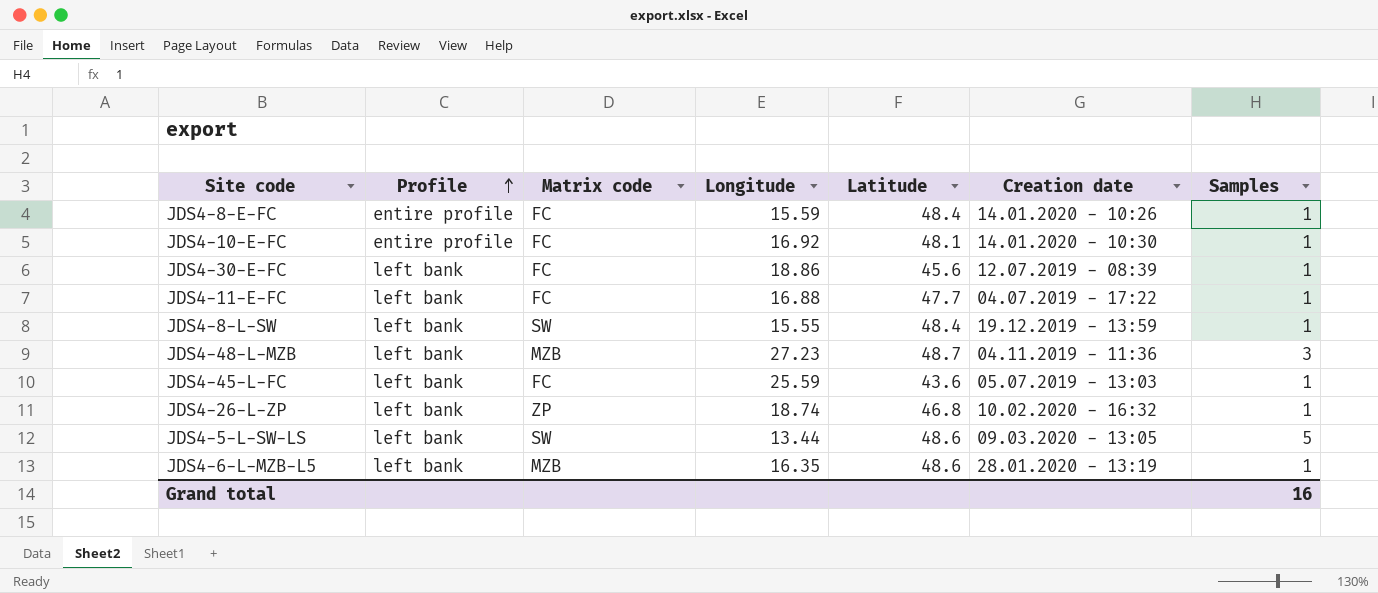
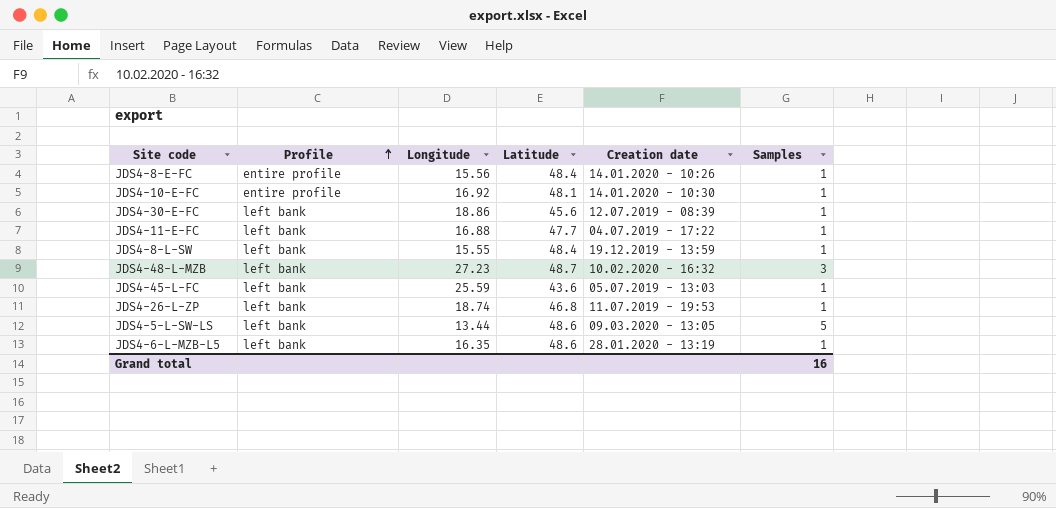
column Matrix code | position: 3 -> none
JDS4-8-E-FC | Longitude: 15.59 -> 15.56
JDS4-48-L-MZB | Creation date: 04.11.2019 - 11:36 -> 10.02.2020 - 16:32
JDS4-26-L-ZP | Creation date: 10.02.2020 - 16:32 -> 11.07.2019 - 19:53

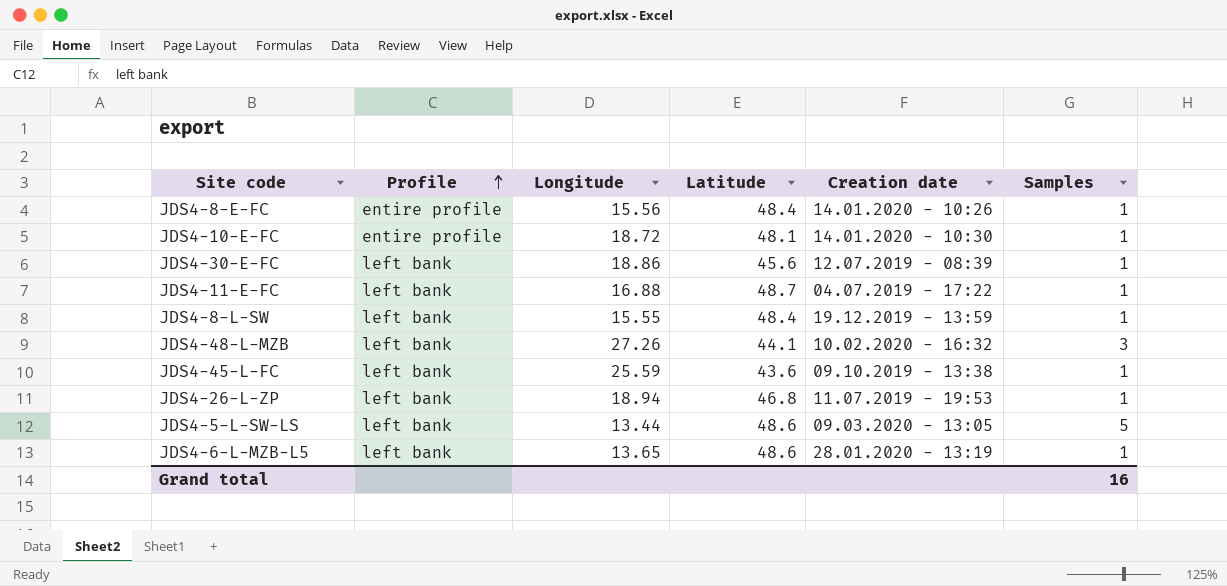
JDS4-10-E-FC | Longitude: 16.92 -> 18.72
JDS4-11-E-FC | Latitude: 47.7 -> 48.7
JDS4-48-L-MZB | Longitude: 27.23 -> 27.26
JDS4-48-L-MZB | Latitude: 48.7 -> 44.1
JDS4-45-L-FC | Creation date: 05.07.2019 - 13:03 -> 09.10.2019 - 13:38
JDS4-26-L-ZP | Longitude: 18.74 -> 18.94
JDS4-6-L-MZB-L5 | Longitude: 16.35 -> 13.65

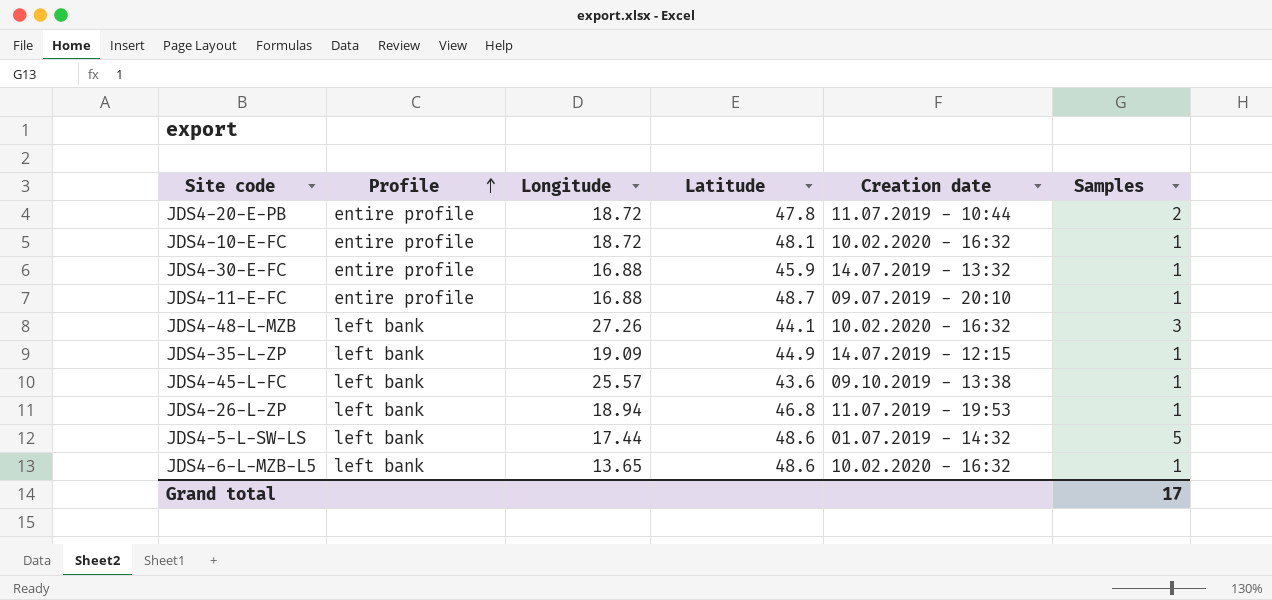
row JDS4-8-E-FC: entire profile | 15.56 | 48.4 | 14.01.2020 - 10:26 | 1 -> none
row JDS4-8-L-SW: left bank | 15.55 | 48.4 | 19.12.2019 - 13:59 | 1 -> none
row JDS4-20-E-PB: none -> entire profile | 18.72 | 47.8 | 11.07.2019 - 10:44 | 2
JDS4-10-E-FC | Creation date: 14.01.2020 - 10:30 -> 10.02.2020 - 16:32
JDS4-30-E-FC | Profile: left bank -> entire profile
JDS4-30-E-FC | Longitude: 18.86 -> 16.88
JDS4-30-E-FC | Latitude: 45.6 -> 45.9
JDS4-30-E-FC | Creation date: 12.07.2019 - 08:39 -> 14.07.2019 - 13:32
JDS4-11-E-FC | Profile: left bank -> entire profile
JDS4-11-E-FC | Creation date: 04.07.2019 - 17:22 -> 09.07.2019 - 20:10
row JDS4-35-L-ZP: none -> left bank | 19.09 | 44.9 | 14.07.2019 - 12:15 | 1
JDS4-45-L-FC | Longitude: 25.59 -> 25.57
JDS4-5-L-SW-LS | Longitude: 13.44 -> 17.44
JDS4-5-L-SW-LS | Creation date: 09.03.2020 - 13:05 -> 01.07.2019 - 14:32
JDS4-6-L-MZB-L5 | Creation date: 28.01.2020 - 13:19 -> 10.02.2020 - 16:32
Grand total | Samples: 16 -> 17

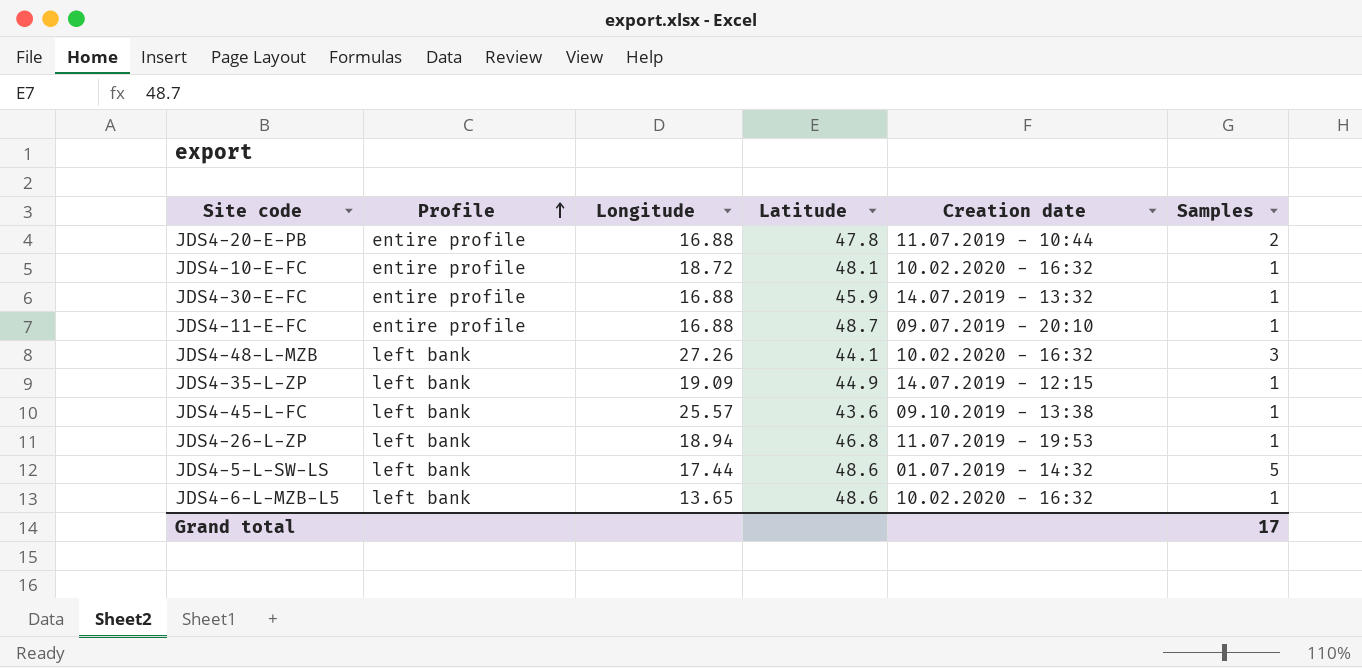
JDS4-20-E-PB | Longitude: 18.72 -> 16.88

